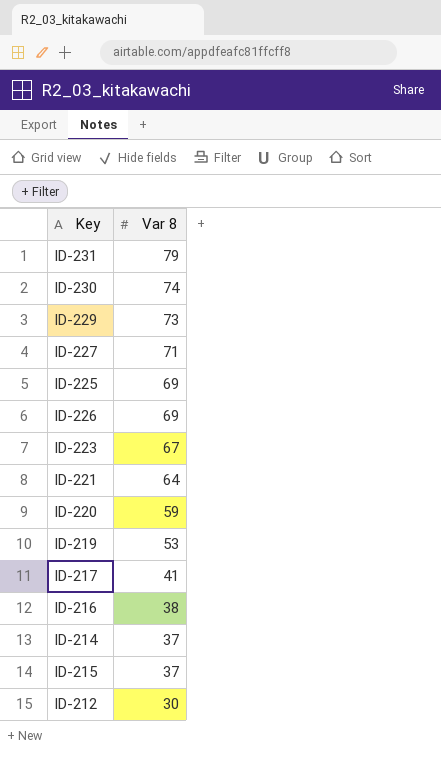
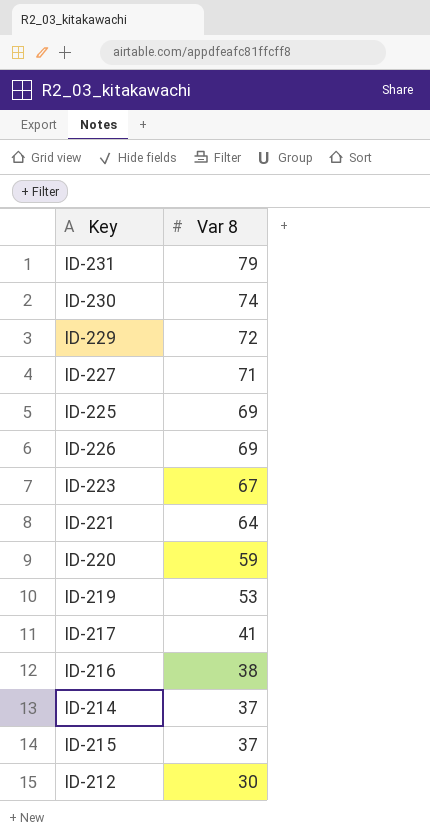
ID-229 | Var 8: 73 -> 72

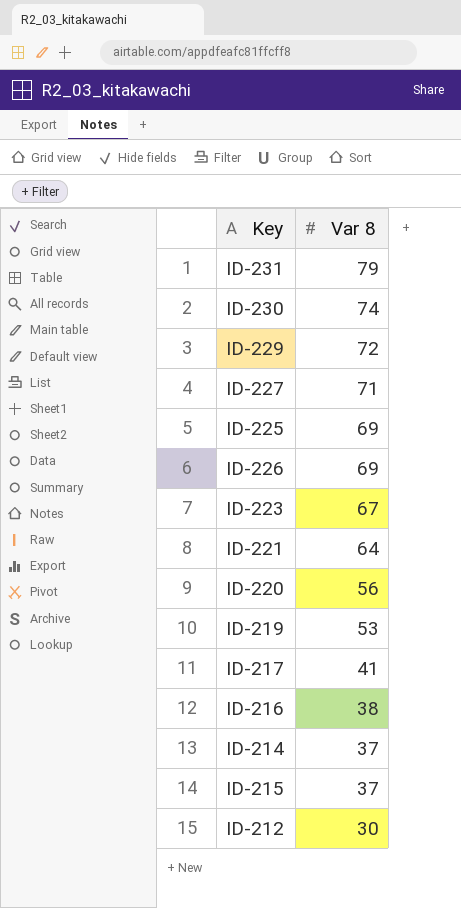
ID-220 | Var 8: 59 -> 56

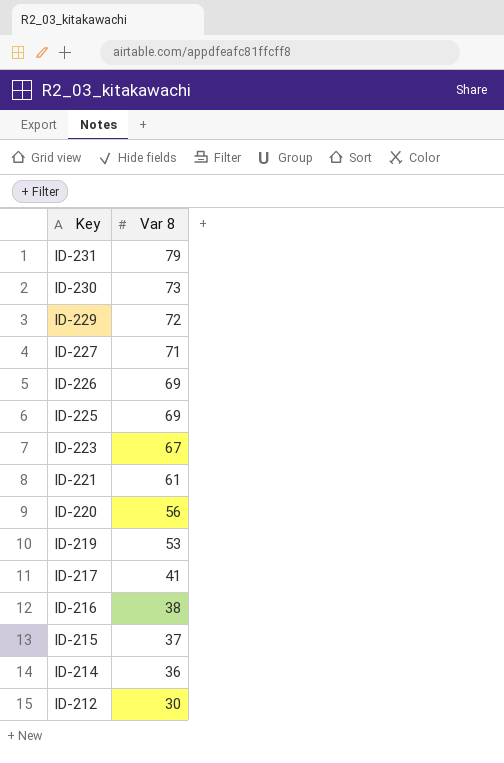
row order: Var 8 descending -> Key descending
ID-230 | Var 8: 74 -> 73
ID-221 | Var 8: 64 -> 61
ID-214 | Var 8: 37 -> 36

